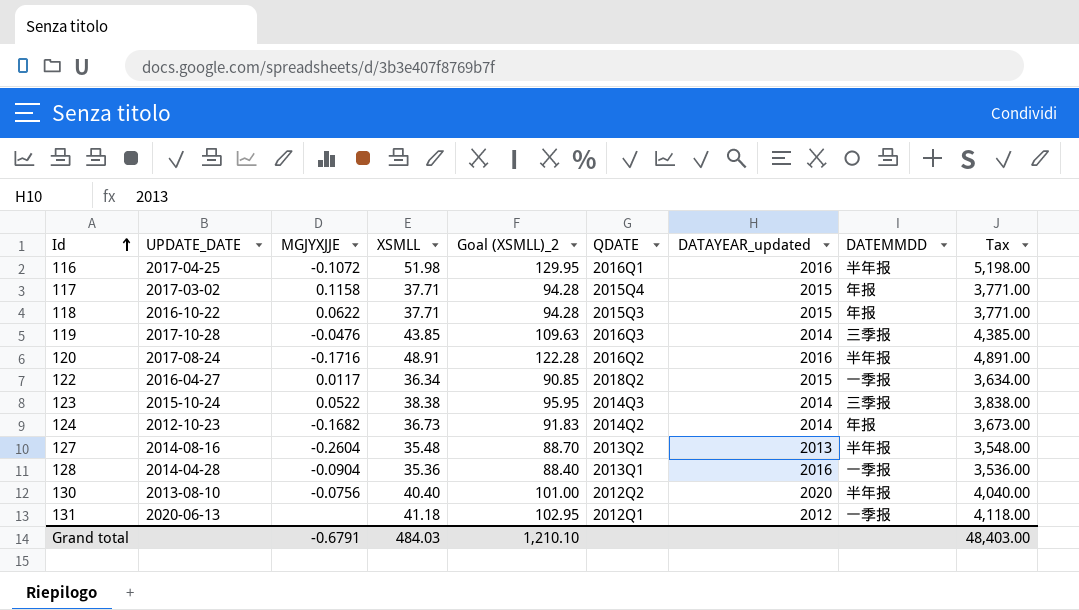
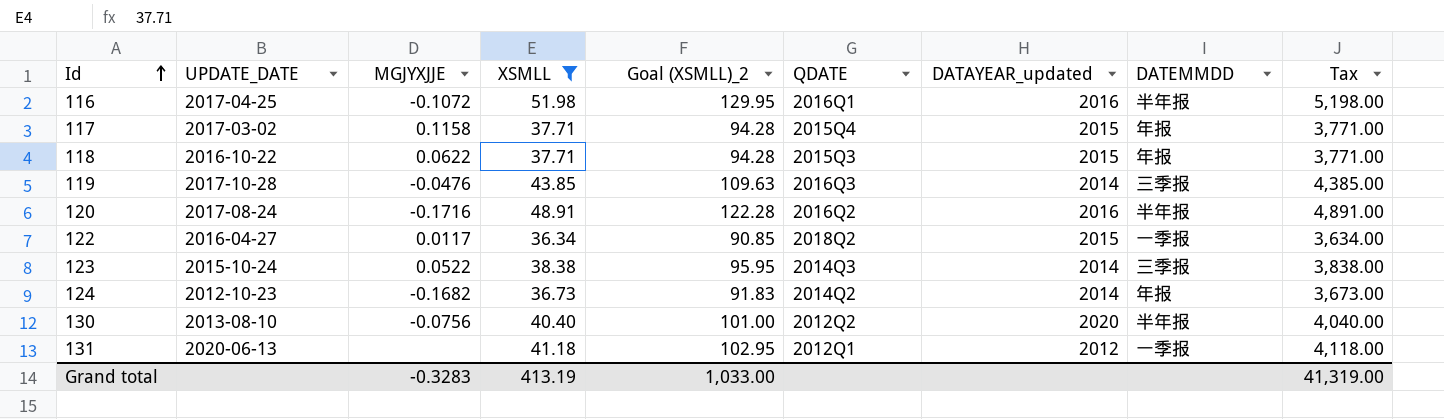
filter: none -> XSMLL >= 36.34
Grand total | MGJYXJJE: -0.6791 -> -0.3283
Grand total | XSMLL: 484.03 -> 413.19
Grand total | Goal (XSMLL)_2: 1,210.10 -> 1,033.00
Grand total | Tax: 48,403.00 -> 41,319.00

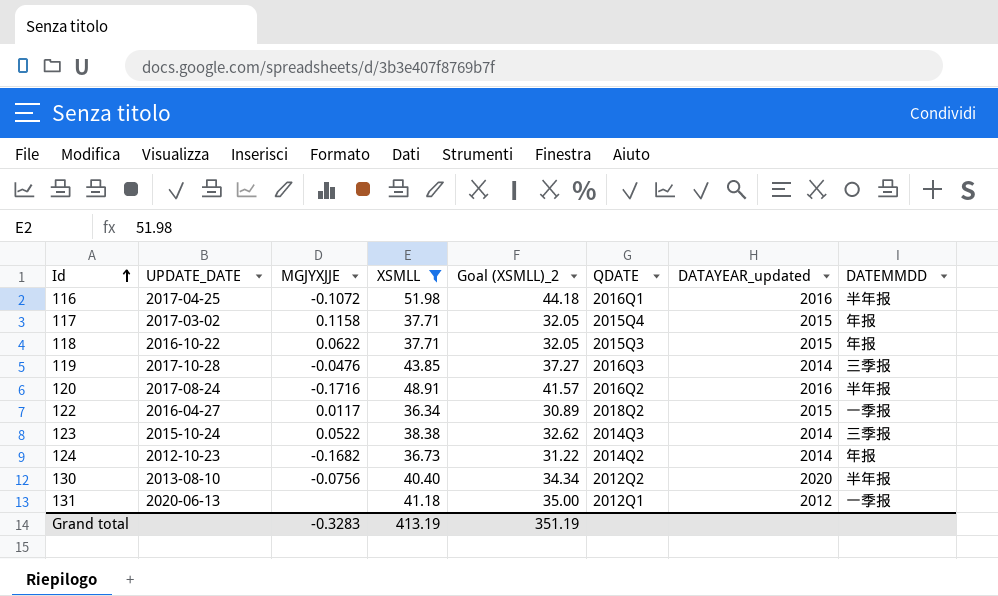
column Tax | formula: [XSMLL] * 100 -> none
column Goal (XSMLL)_2 | formula: [XSMLL] * 2.5 -> [XSMLL] * 0.85
Grand total | Goal (XSMLL)_2: 1,033.00 -> 351.19

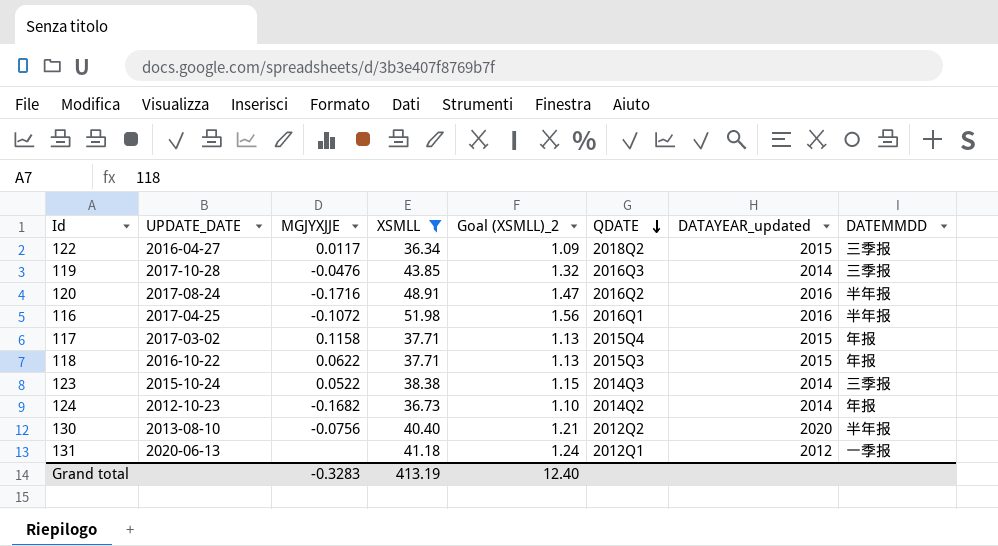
row order: Id ascending -> QDATE descending
column Goal (XSMLL)_2 | formula: [XSMLL] * 0.85 -> [XSMLL] * 0.03
122 | DATEMMDD: 一季报 -> 三季报
Grand total | Goal (XSMLL)_2: 351.19 -> 12.40

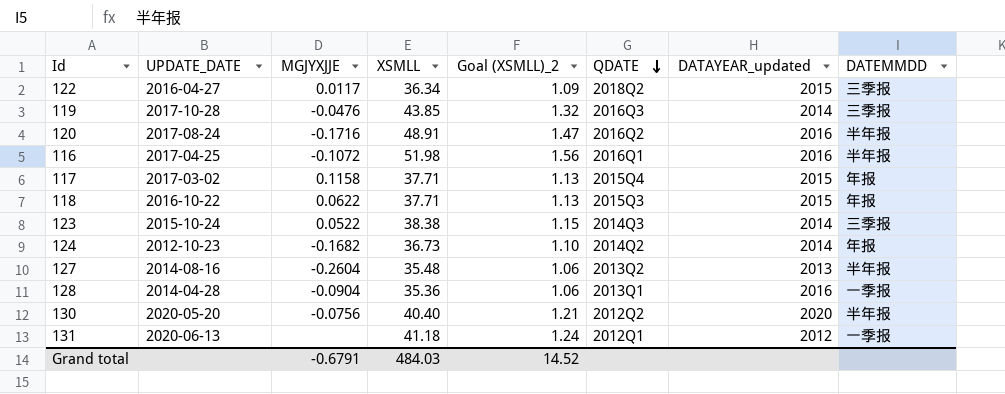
filter: XSMLL >= 36.34 -> none
130 | UPDATE_DATE: 2013-08-10 -> 2020-05-20
Grand total | MGJYXJJE: -0.3283 -> -0.6791
Grand total | XSMLL: 413.19 -> 484.03
Grand total | Goal (XSMLL)_2: 12.40 -> 14.52

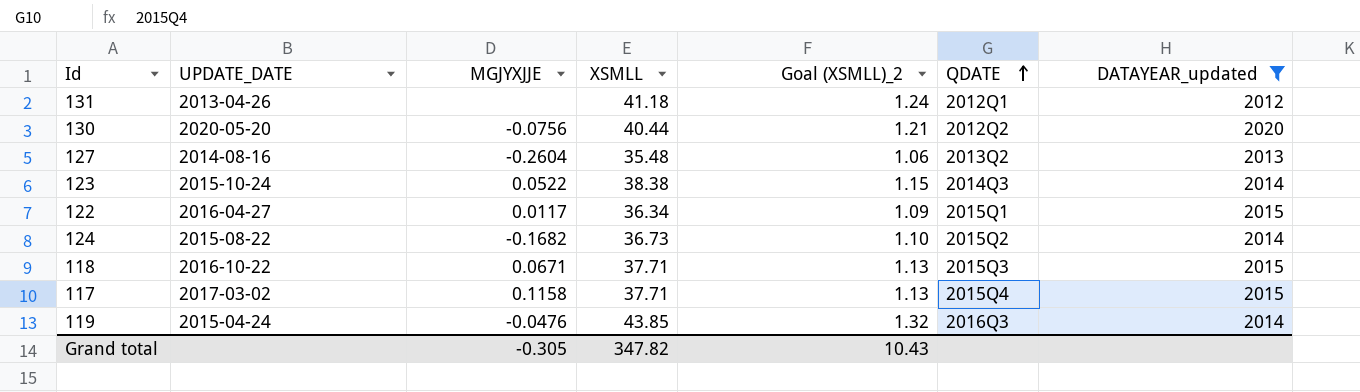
filter: none -> DATAYEAR_updated != 2016
row order: QDATE descending -> QDATE ascending
column DATEMMDD | position: 8 -> none
131 | UPDATE_DATE: 2020-06-13 -> 2013-04-26
130 | XSMLL: 40.40 -> 40.44
122 | QDATE: 2018Q2 -> 2015Q1
124 | UPDATE_DATE: 2012-10-23 -> 2015-08-22
124 | QDATE: 2014Q2 -> 2015Q2
118 | MGJYXJJE: 0.0622 -> 0.0671
119 | UPDATE_DATE: 2017-10-28 -> 2015-04-24
Grand total | MGJYXJJE: -0.6791 -> -0.305
Grand total | XSMLL: 484.03 -> 347.82
Grand total | Goal (XSMLL)_2: 14.52 -> 10.43

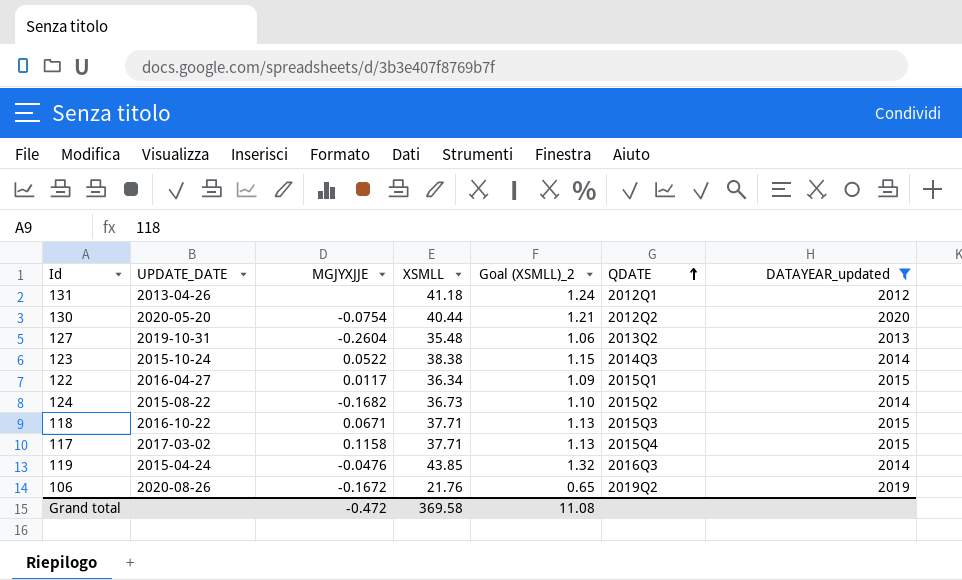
130 | MGJYXJJE: -0.0756 -> -0.0754
127 | UPDATE_DATE: 2014-08-16 -> 2019-10-31
row 106: none -> 2020-08-26 | -0.1672 | 21.76 | 0.65 | 2019Q2 | 2019
Grand total | MGJYXJJE: -0.305 -> -0.472
Grand total | XSMLL: 347.82 -> 369.58
Grand total | Goal (XSMLL)_2: 10.43 -> 11.08

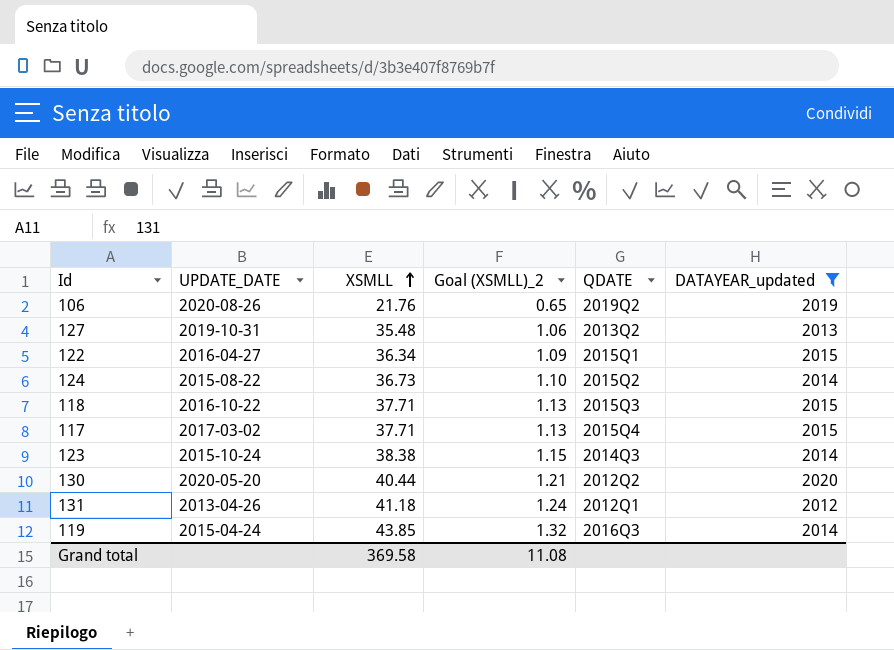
row order: QDATE ascending -> XSMLL ascending
column MGJYXJJE | position: 3 -> none

